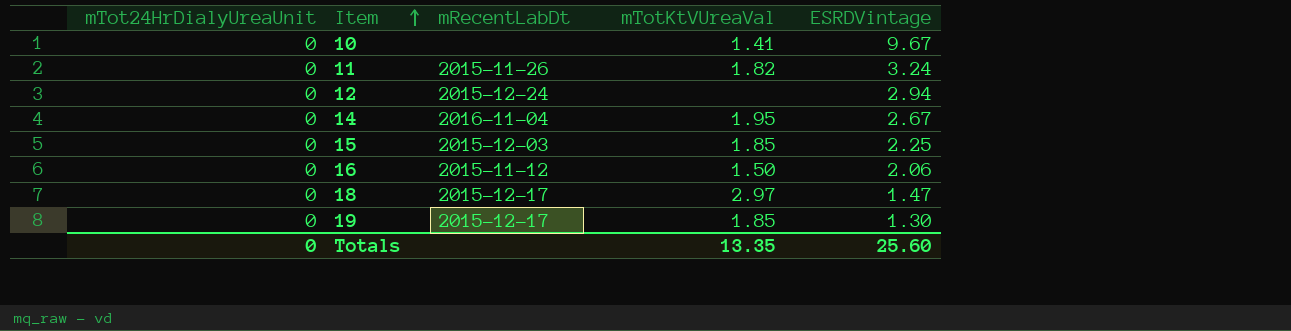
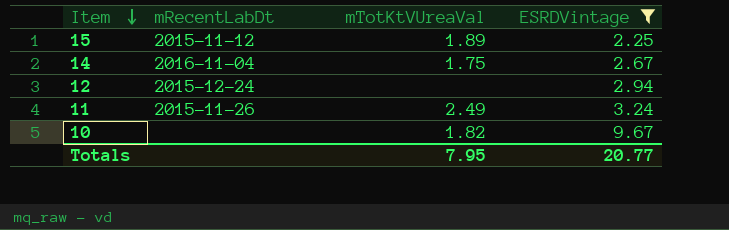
filter: none -> ESRDVintage >= 2.25
row order: Item ascending -> Item descending
column mTot24HrDialyUreaUnit | position: 1 -> none
15 | mRecentLabDt: 2015-12-03 -> 2015-11-12
15 | mTotKtVUreaVal: 1.85 -> 1.89
14 | mTotKtVUreaVal: 1.95 -> 1.75
11 | mTotKtVUreaVal: 1.82 -> 2.49
10 | mTotKtVUreaVal: 1.41 -> 1.82
Totals | mTotKtVUreaVal: 13.35 -> 7.95
Totals | ESRDVintage: 25.60 -> 20.77

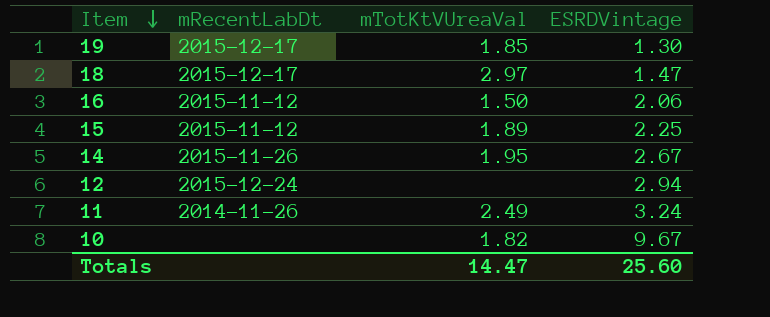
filter: ESRDVintage >= 2.25 -> none
14 | mRecentLabDt: 2016-11-04 -> 2015-11-26
14 | mTotKtVUreaVal: 1.75 -> 1.95
11 | mRecentLabDt: 2015-11-26 -> 2014-11-26
Totals | mTotKtVUreaVal: 7.95 -> 14.47
Totals | ESRDVintage: 20.77 -> 25.60

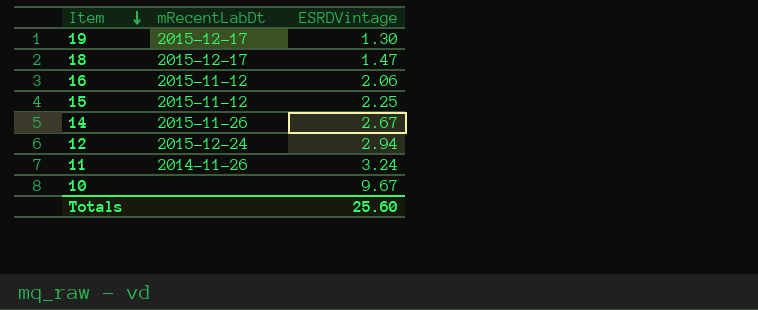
column mTotKtVUreaVal | position: 3 -> none

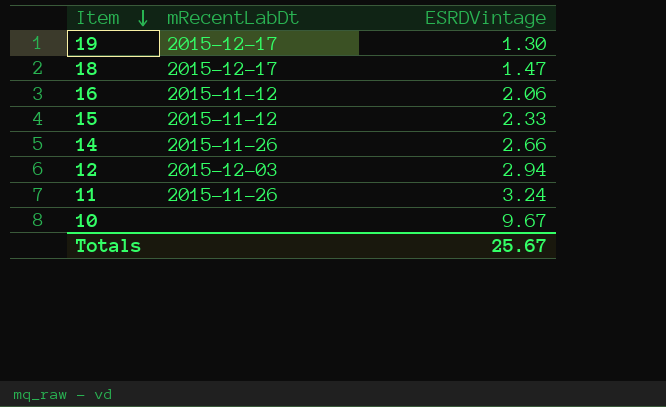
15 | ESRDVintage: 2.25 -> 2.33
14 | ESRDVintage: 2.67 -> 2.66
12 | mRecentLabDt: 2015-12-24 -> 2015-12-03
11 | mRecentLabDt: 2014-11-26 -> 2015-11-26
Totals | ESRDVintage: 25.60 -> 25.67

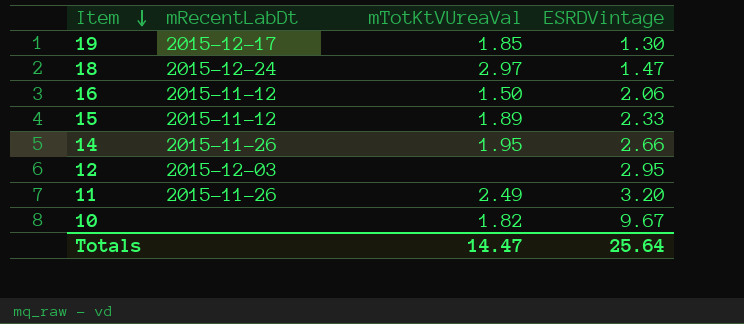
column mTotKtVUreaVal | position: none -> 3
18 | mRecentLabDt: 2015-12-17 -> 2015-12-24
12 | ESRDVintage: 2.94 -> 2.95
11 | ESRDVintage: 3.24 -> 3.20
Totals | ESRDVintage: 25.67 -> 25.64

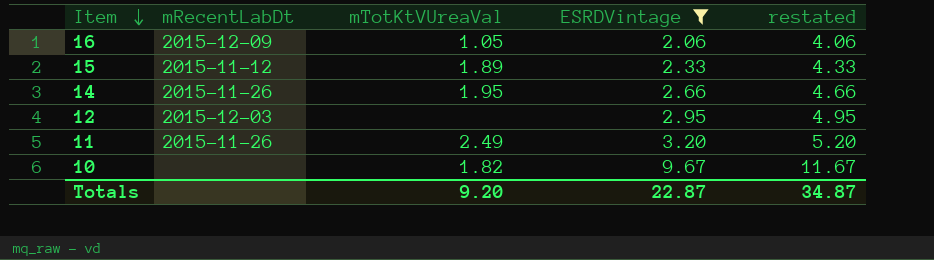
filter: none -> ESRDVintage >= 2.06
column restated | formula: none -> [ESRDVintage] + 2
16 | mRecentLabDt: 2015-11-12 -> 2015-12-09
16 | mTotKtVUreaVal: 1.50 -> 1.05
Totals | mTotKtVUreaVal: 14.47 -> 9.20
Totals | ESRDVintage: 25.64 -> 22.87

